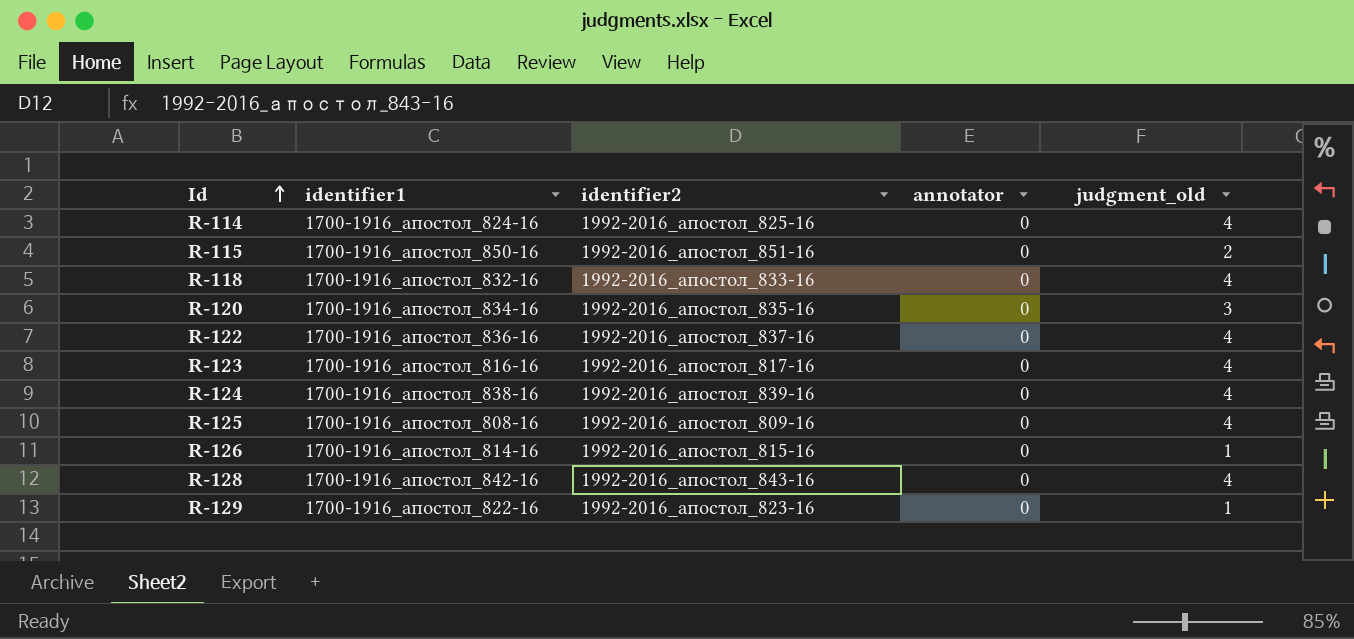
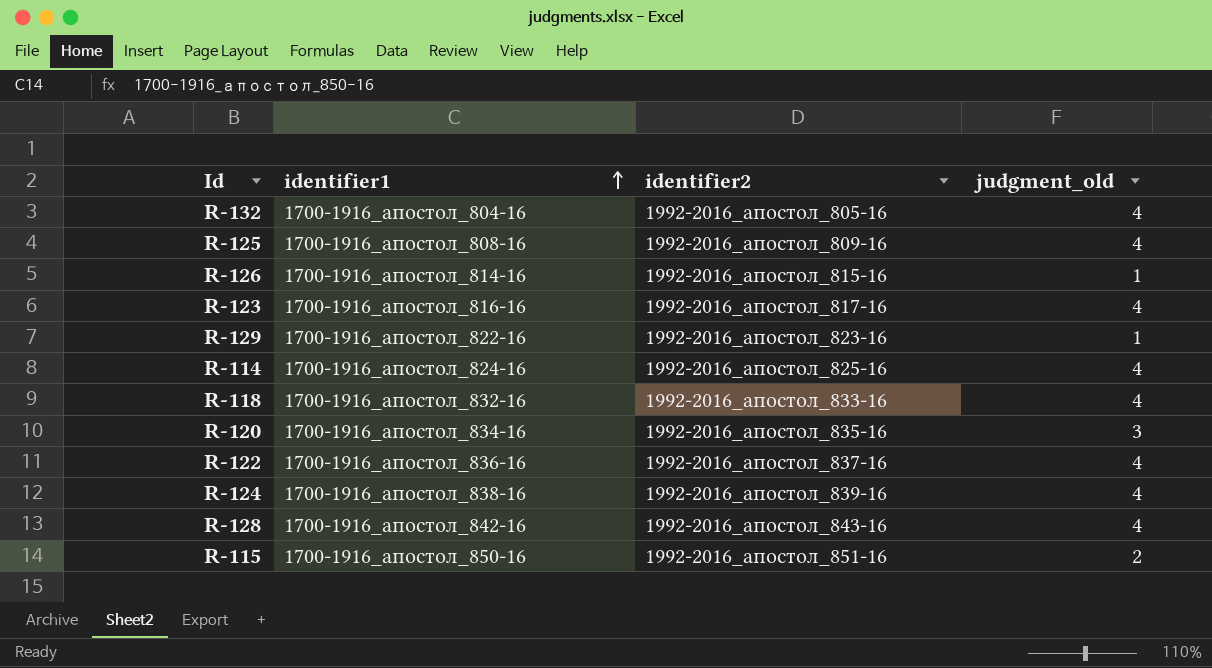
row order: Id ascending -> identifier1 ascending
column annotator | position: 4 -> none
row R-132: none -> 1700-1916_апостол_804-16 | 1992-2016_апостол_805-16 | 4

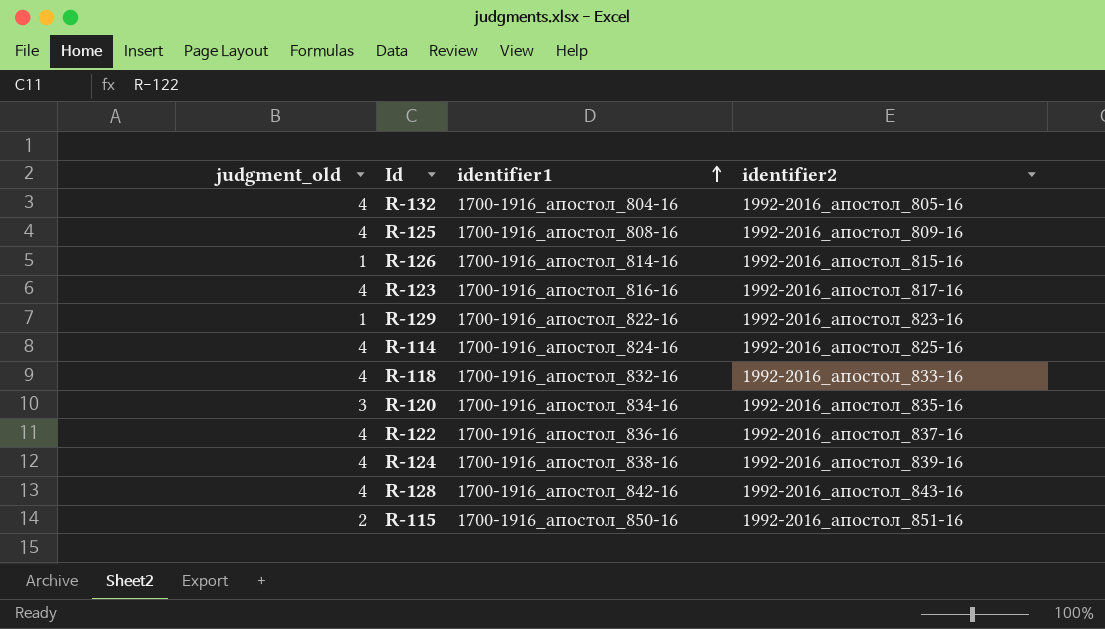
column judgment_old | position: 4 -> 1

